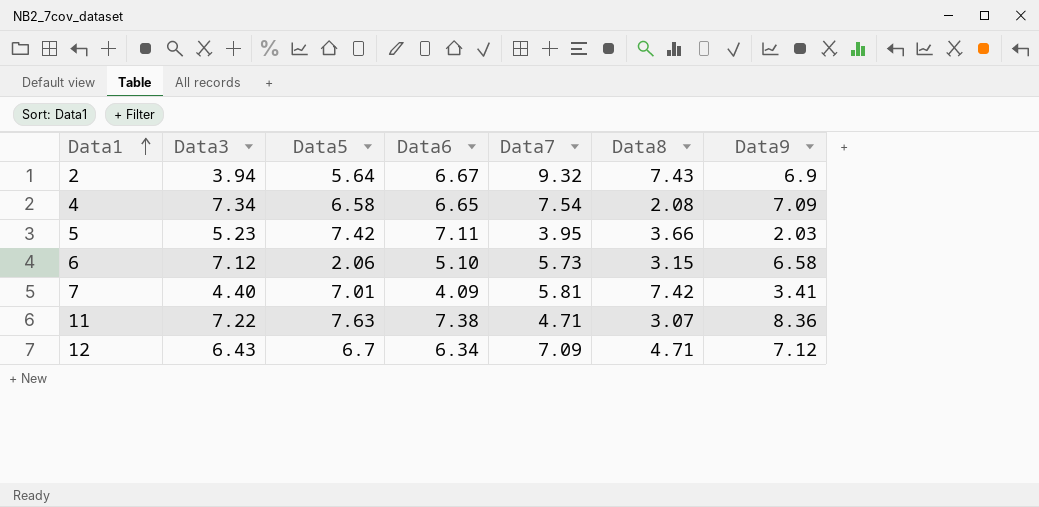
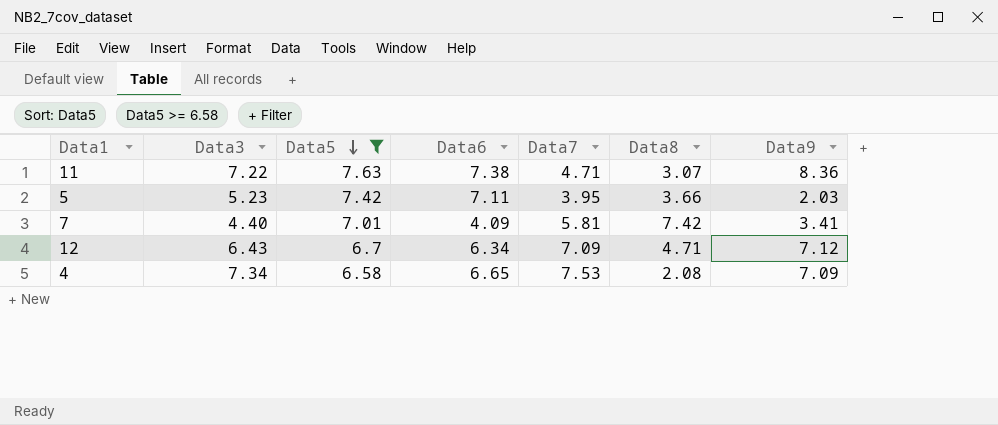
filter: none -> Data5 >= 6.58
row order: Data1 ascending -> Data5 descending
4 | Data7: 7.54 -> 7.53

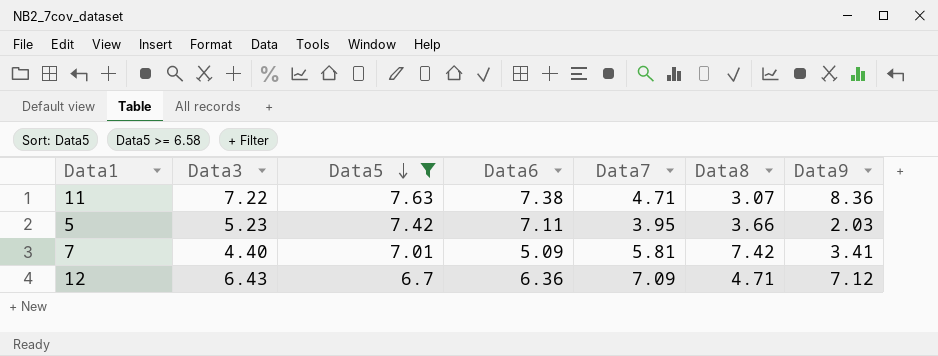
row 4: 7.34 | 6.58 | 6.65 | 7.53 | 2.08 | 7.09 -> none
7 | Data6: 4.09 -> 5.09
12 | Data6: 6.34 -> 6.36

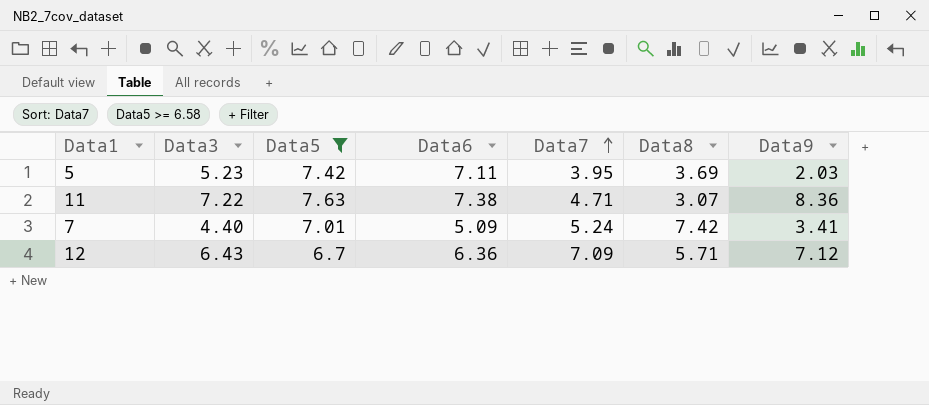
row order: Data5 descending -> Data7 ascending
5 | Data8: 3.66 -> 3.69
7 | Data7: 5.81 -> 5.24
12 | Data8: 4.71 -> 5.71

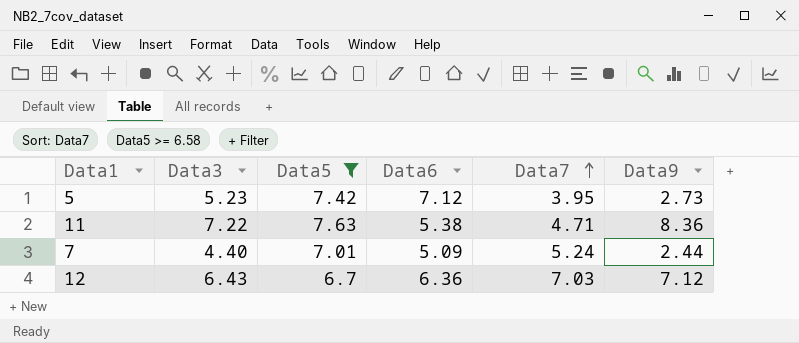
column Data8 | position: 6 -> none
5 | Data6: 7.11 -> 7.12
5 | Data9: 2.03 -> 2.73
11 | Data6: 7.38 -> 5.38
7 | Data9: 3.41 -> 2.44
12 | Data7: 7.09 -> 7.03

